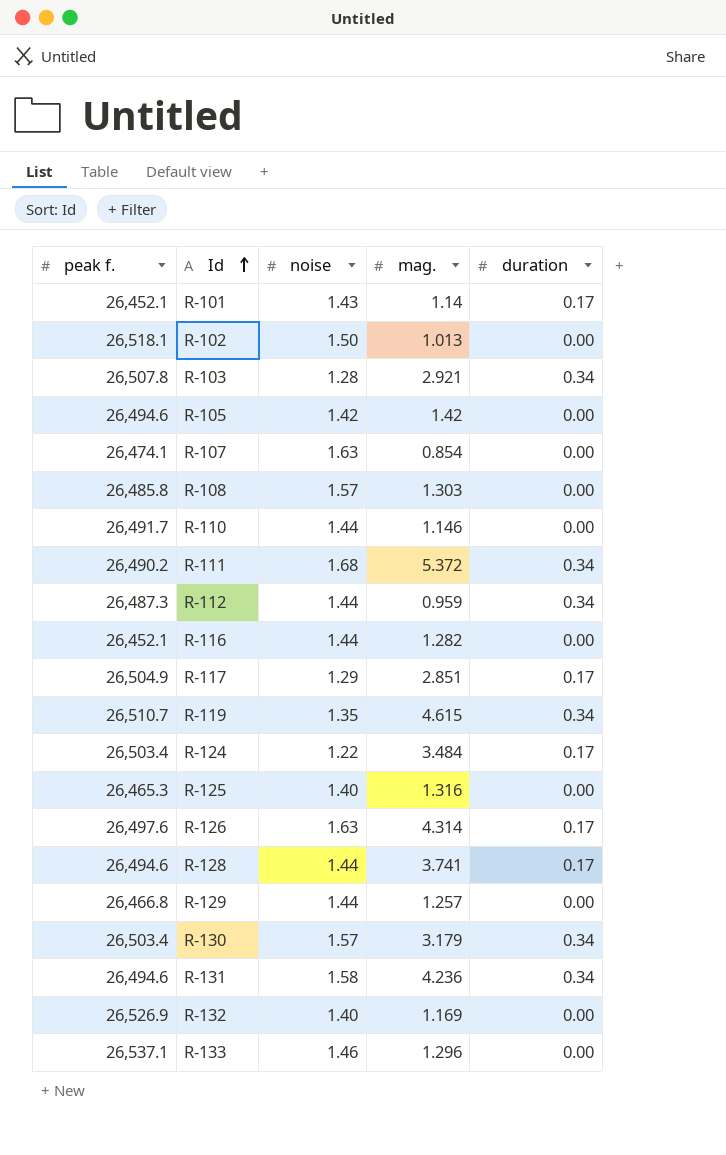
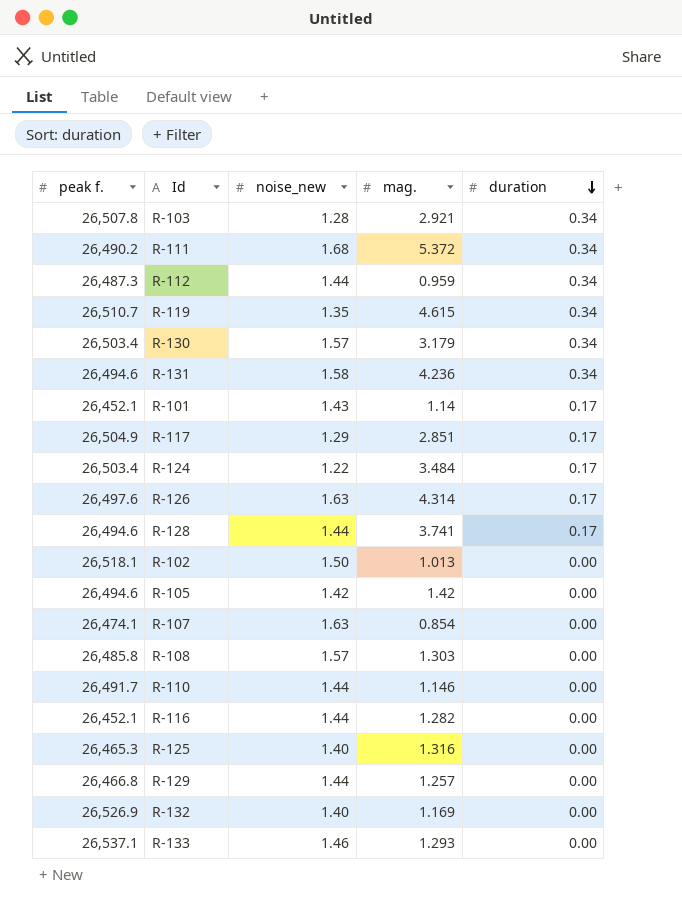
row order: Id ascending -> duration descending
column name: noise -> noise_new
R-133 | mag.: 1.296 -> 1.293

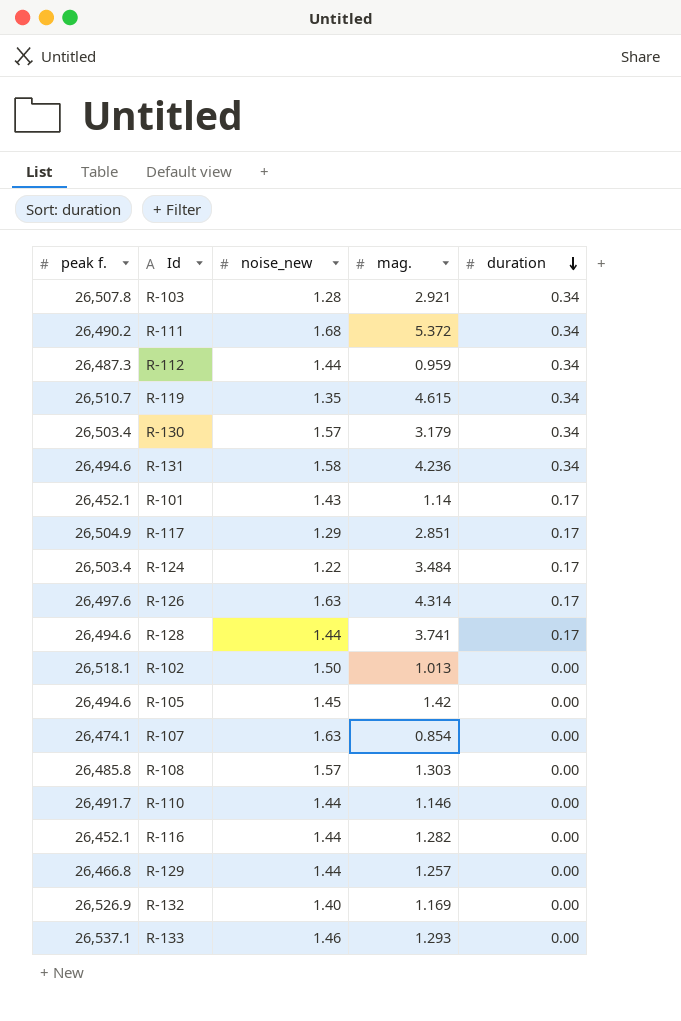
row R-125: 26,465.3 | 1.40 | 1.316 | 0.00 -> none
R-105 | noise_new: 1.42 -> 1.45

